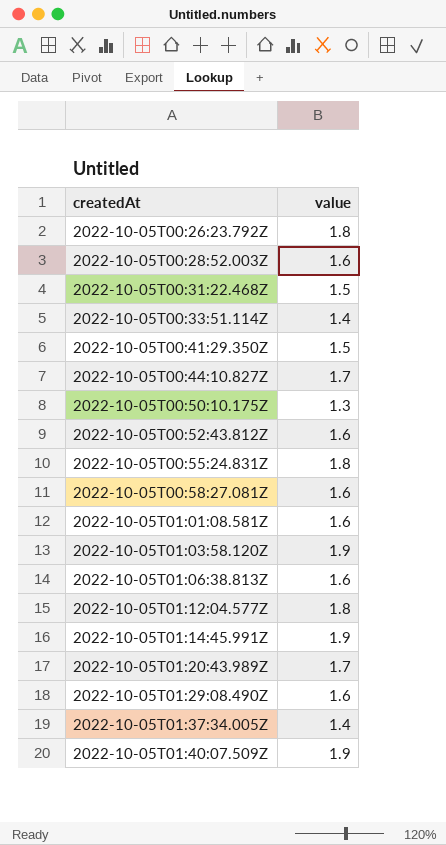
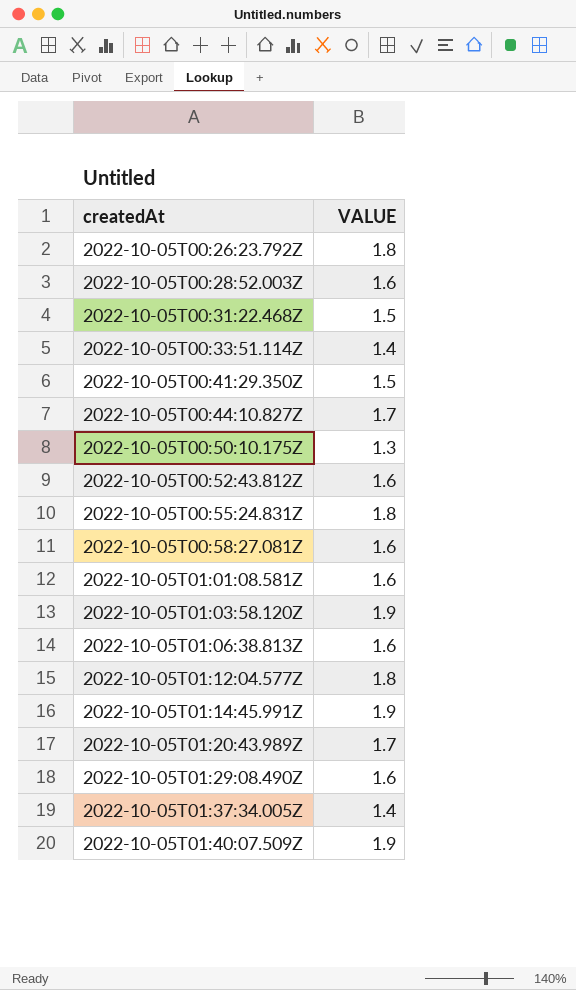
column name: value -> VALUE

